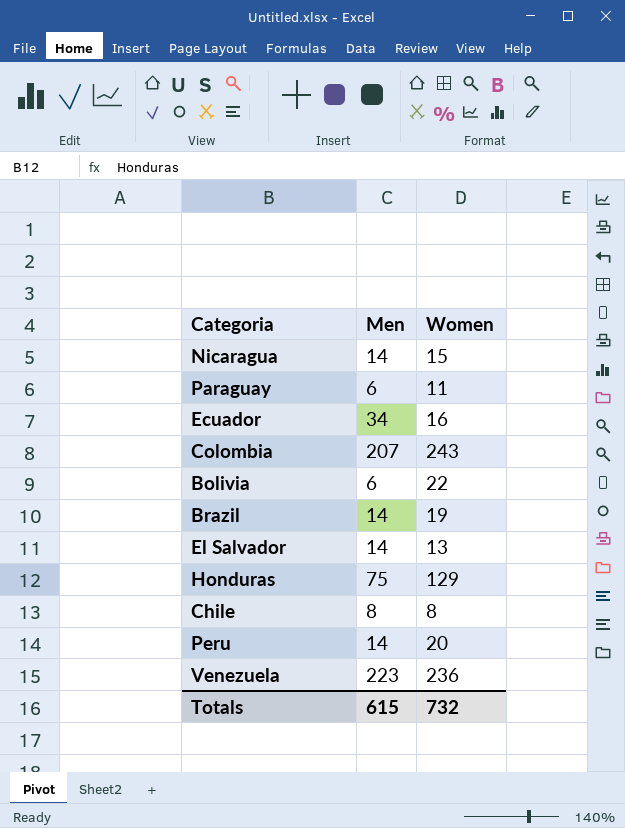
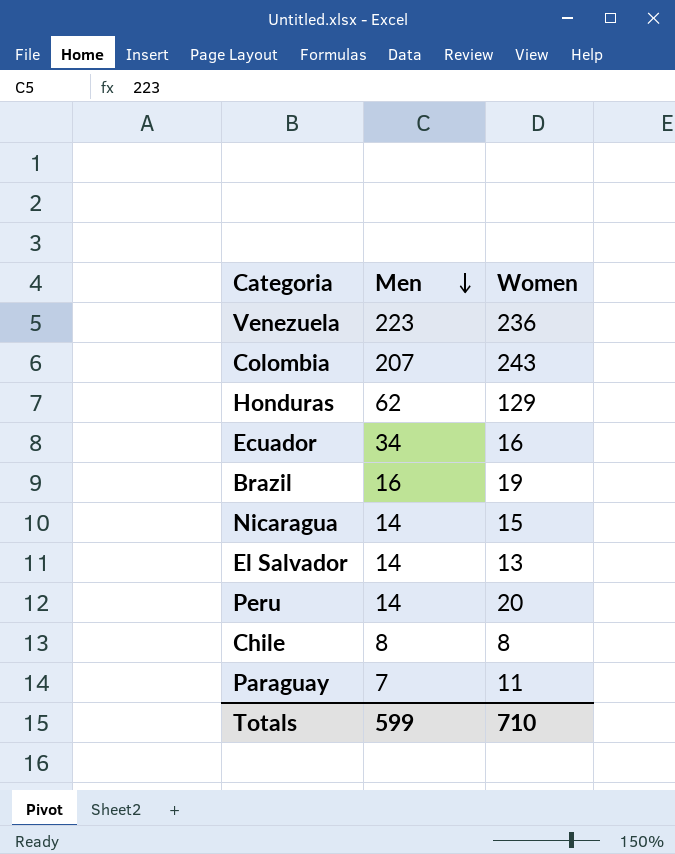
row order: none -> Men descending
row Bolivia: 6 | 22 -> none
Honduras | Men: 75 -> 62
Brazil | Men: 14 -> 16
Paraguay | Men: 6 -> 7
Totals | Men: 615 -> 599
Totals | Women: 732 -> 710

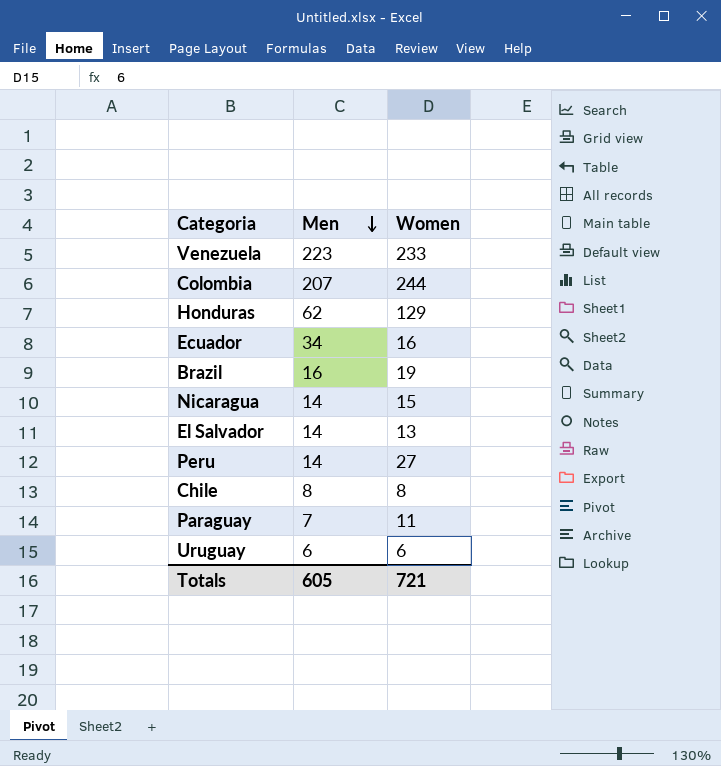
Venezuela | Women: 236 -> 233
Colombia | Women: 243 -> 244
Peru | Women: 20 -> 27
row Uruguay: none -> 6 | 6
Totals | Men: 599 -> 605
Totals | Women: 710 -> 721

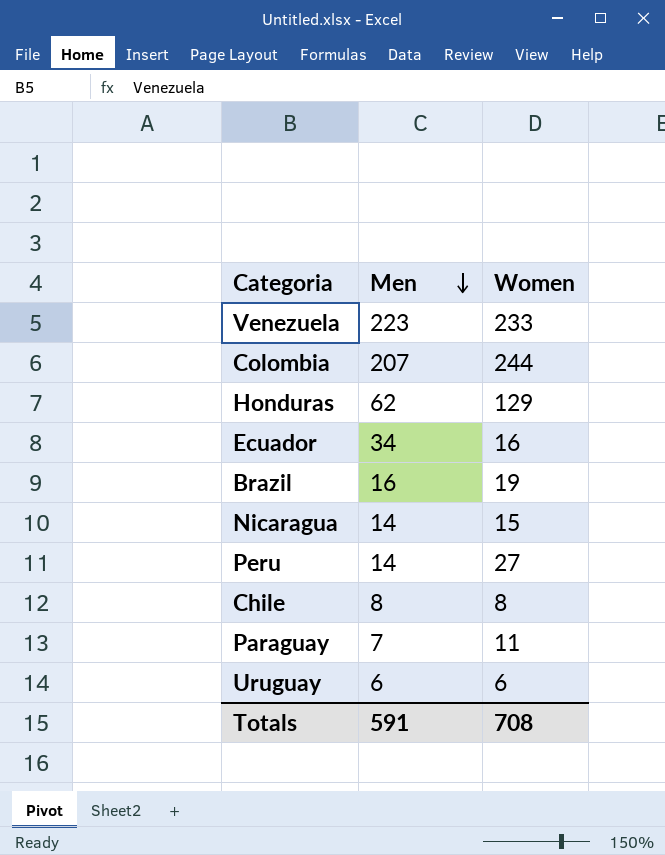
row El Salvador: 14 | 13 -> none
Totals | Men: 605 -> 591
Totals | Women: 721 -> 708

